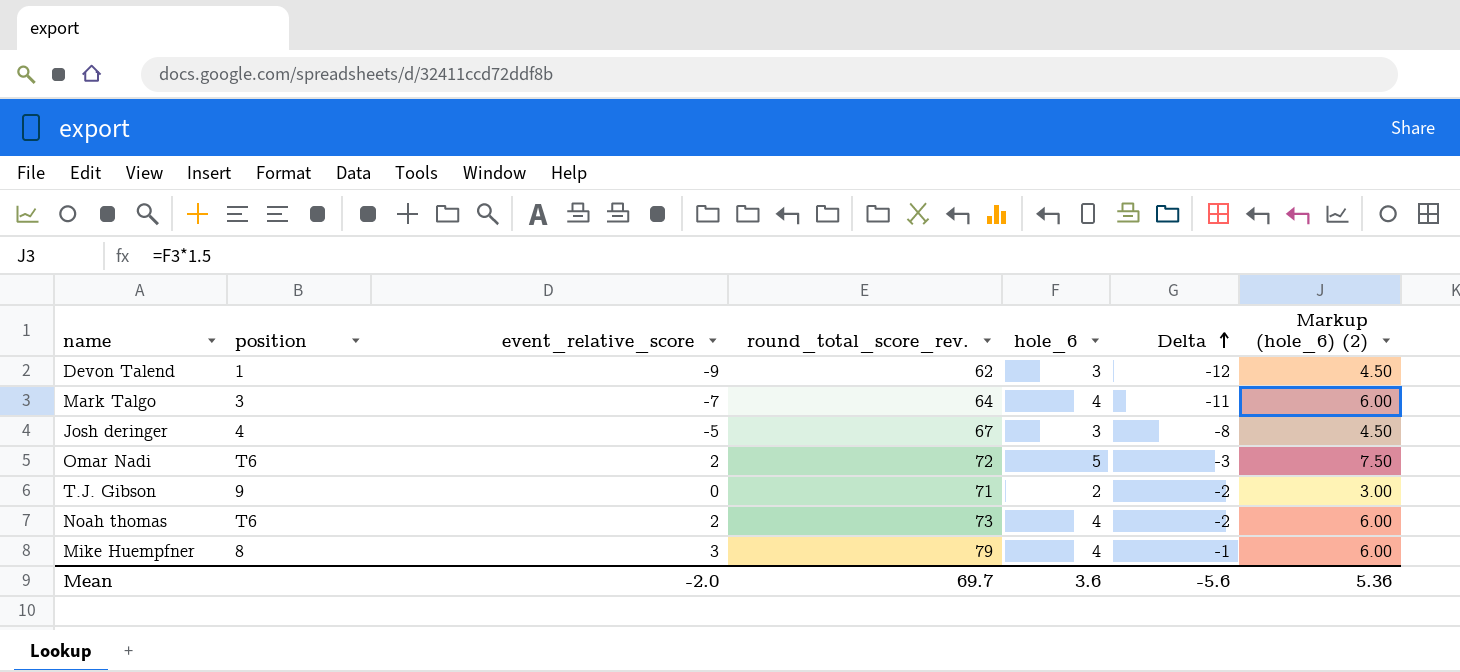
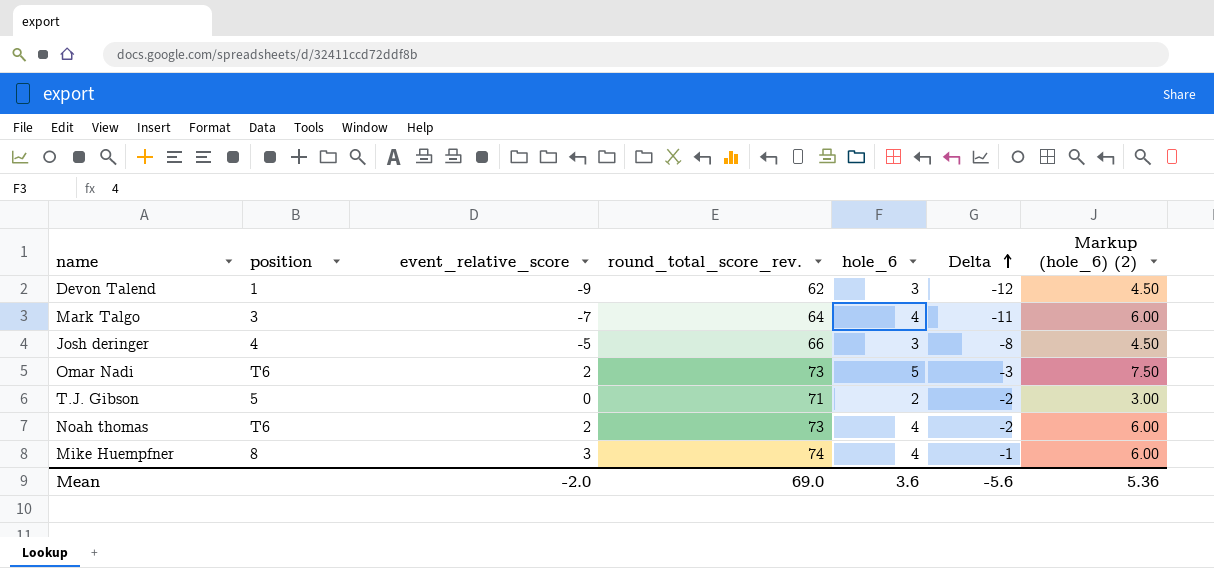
Josh deringer | round_total_score_rev.: 67 -> 66
Omar Nadi | round_total_score_rev.: 72 -> 73
T.J. Gibson | position: 9 -> 5
Mike Huempfner | round_total_score_rev.: 79 -> 74
Mean | round_total_score_rev.: 69.7 -> 69.0

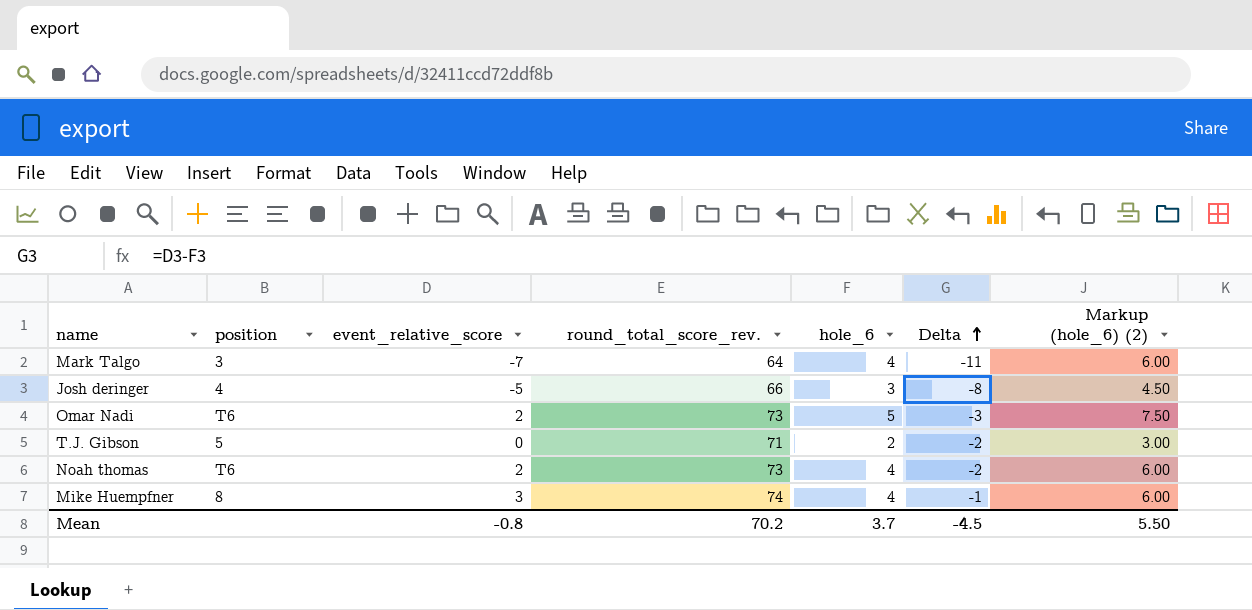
row Devon Talend: 1 | -9 | 62 | 3 | -12 | 4.50 -> none
Mean | event_relative_score: -2.0 -> -0.8
Mean | round_total_score_rev.: 69.0 -> 70.2
Mean | hole_6: 3.6 -> 3.7
Mean | Delta: -5.6 -> -4.5
Mean | Markup (hole_6) (2): 5.36 -> 5.50

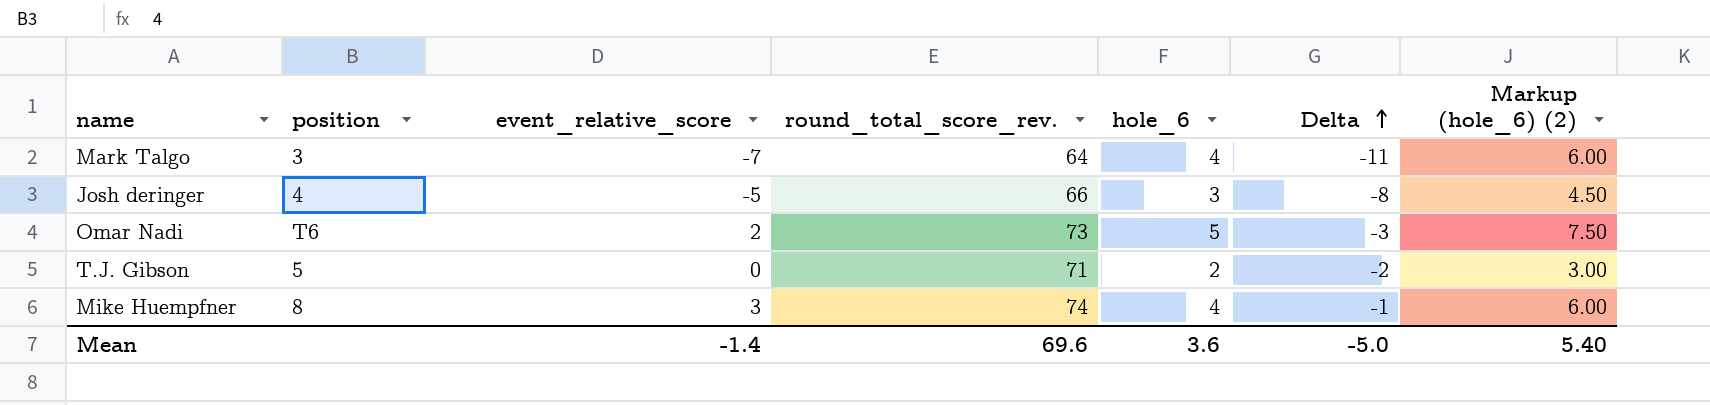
row Noah thomas: T6 | 2 | 73 | 4 | -2 | 6.00 -> none
Mean | event_relative_score: -0.8 -> -1.4
Mean | round_total_score_rev.: 70.2 -> 69.6
Mean | hole_6: 3.7 -> 3.6
Mean | Delta: -4.5 -> -5.0
Mean | Markup (hole_6) (2): 5.50 -> 5.40

